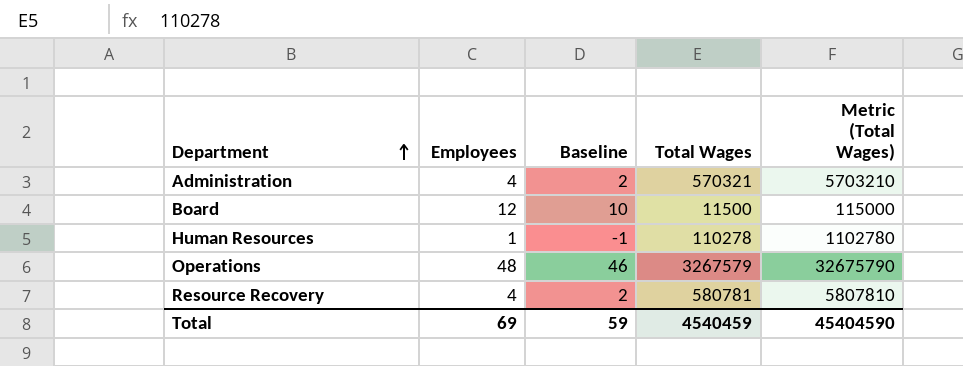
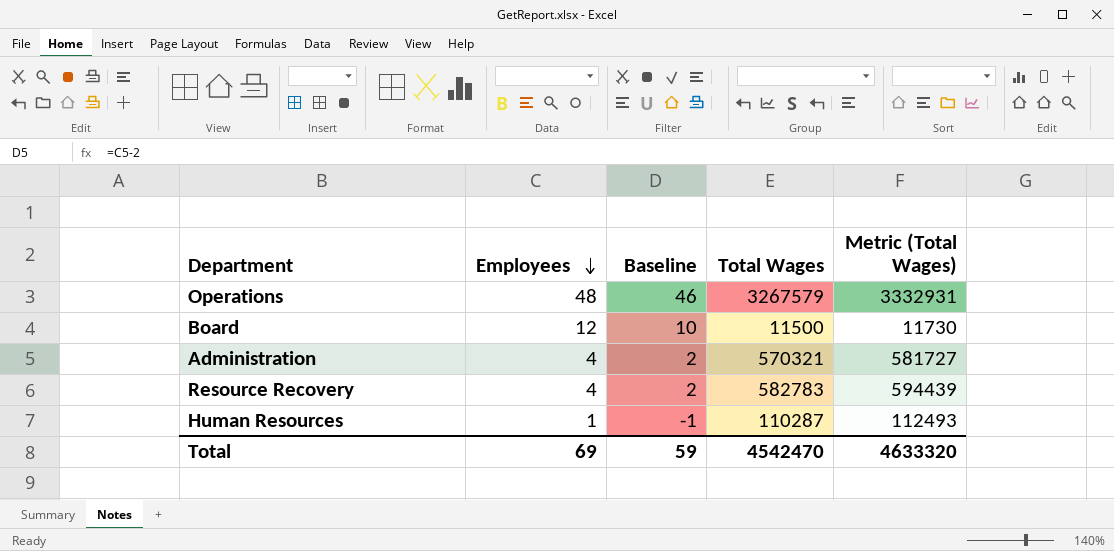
row order: Department ascending -> Employees descending
column Metric (Total Wages) | formula: [Total Wages] * 10 -> [Total Wages] * 1.02
Resource Recovery | Total Wages: 580781 -> 582783
Human Resources | Total Wages: 110278 -> 110287
Total | Total Wages: 4540459 -> 4542470
Total | Metric (Total Wages): 45404590 -> 4633320

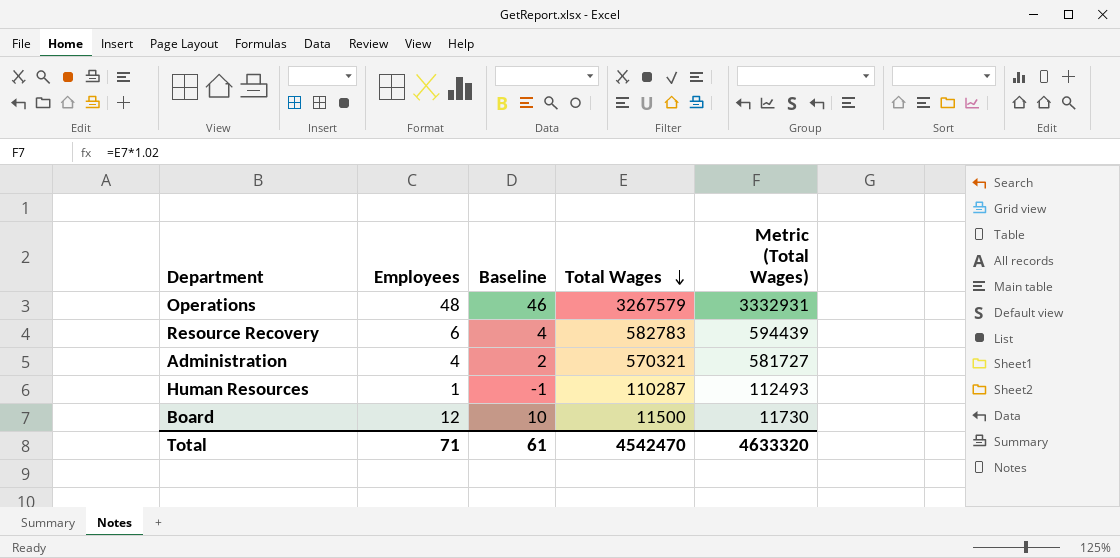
row order: Employees descending -> Total Wages descending
Resource Recovery | Employees: 4 -> 6
Resource Recovery | Baseline: 2 -> 4
Total | Employees: 69 -> 71
Total | Baseline: 59 -> 61

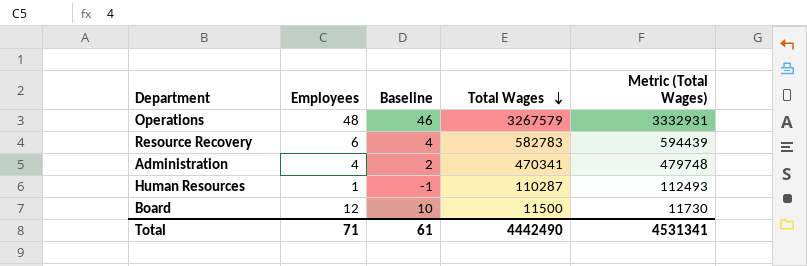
Administration | Total Wages: 570321 -> 470341
Administration | Metric (Total Wages): 581727 -> 479748
Total | Total Wages: 4542470 -> 4442490
Total | Metric (Total Wages): 4633320 -> 4531341

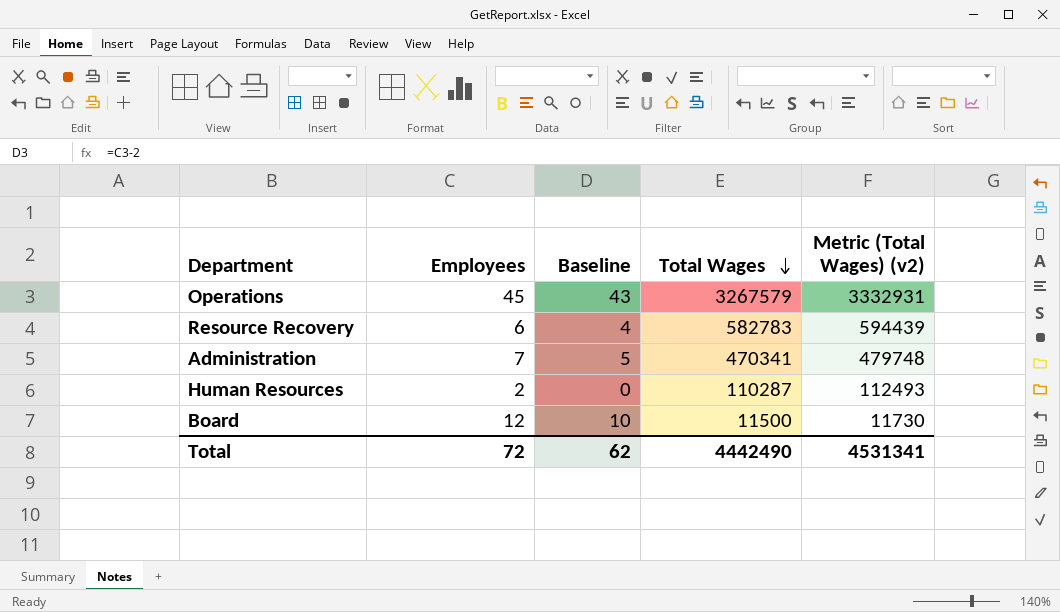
column name: Metric (Total Wages) -> Metric (Total Wages) (v2)
Operations | Employees: 48 -> 45
Operations | Baseline: 46 -> 43
Administration | Employees: 4 -> 7
Administration | Baseline: 2 -> 5
Human Resources | Employees: 1 -> 2
Human Resources | Baseline: -1 -> 0
Total | Employees: 71 -> 72
Total | Baseline: 61 -> 62

